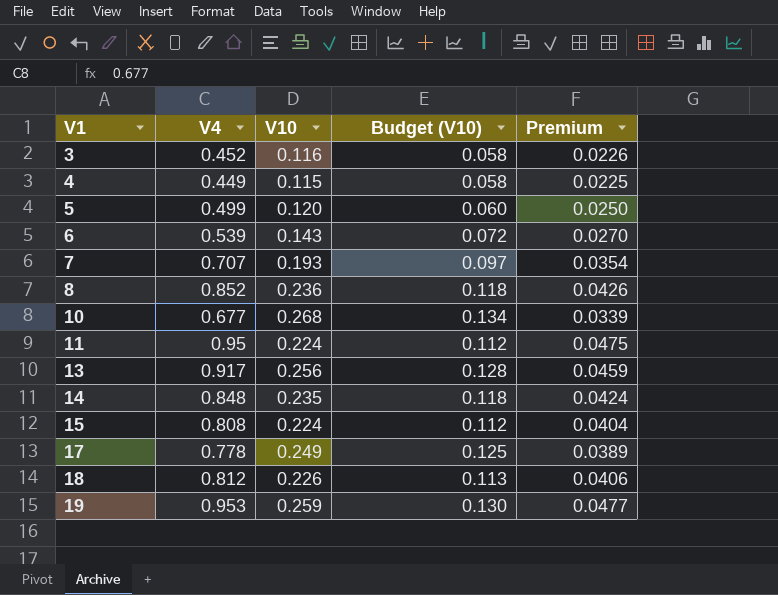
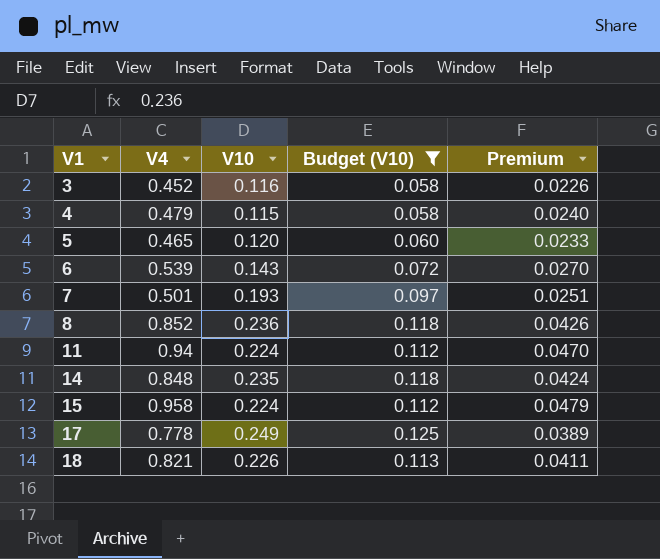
filter: none -> Budget (V10) <= 0.125
4 | V4: 0.449 -> 0.479
4 | Premium: 0.0225 -> 0.0240
5 | V4: 0.499 -> 0.465
5 | Premium: 0.0250 -> 0.0233
7 | V4: 0.707 -> 0.501
7 | Premium: 0.0354 -> 0.0251
11 | V4: 0.95 -> 0.94
11 | Premium: 0.0475 -> 0.0470
15 | V4: 0.808 -> 0.958
15 | Premium: 0.0404 -> 0.0479
18 | V4: 0.812 -> 0.821
18 | Premium: 0.0406 -> 0.0411

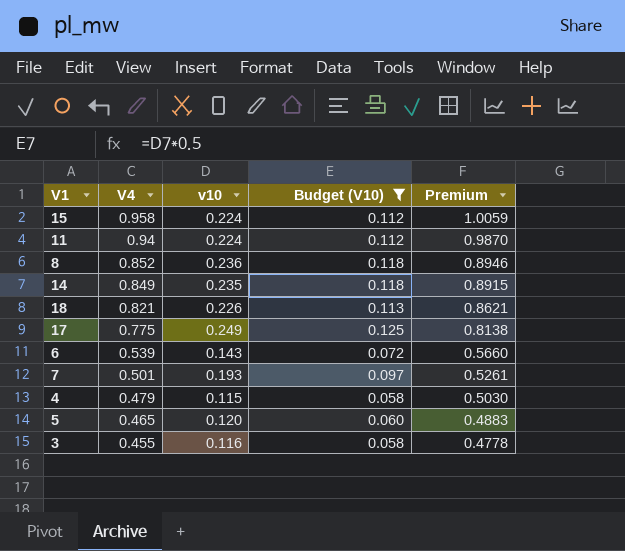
row order: V1 ascending -> V4 descending
column name: V10 -> v10
column Premium | formula: [V4] * 0.05 -> [V4] * 1.05
14 | V4: 0.848 -> 0.849
17 | V4: 0.778 -> 0.775
3 | V4: 0.452 -> 0.455

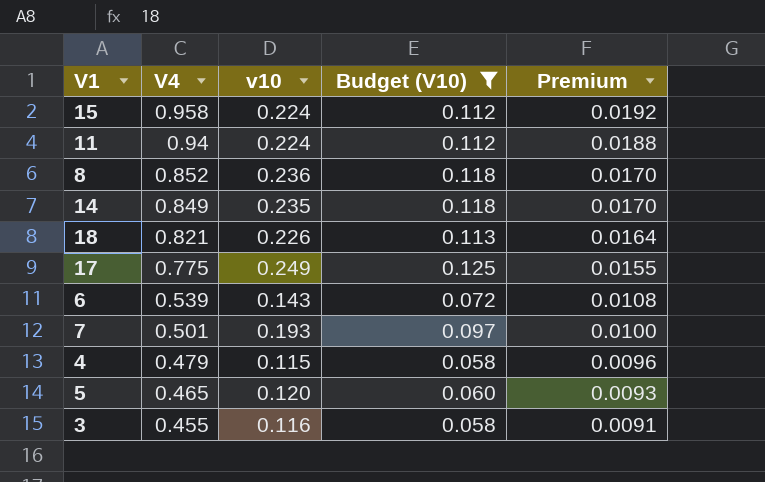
column Premium | formula: [V4] * 1.05 -> [V4] * 0.02

